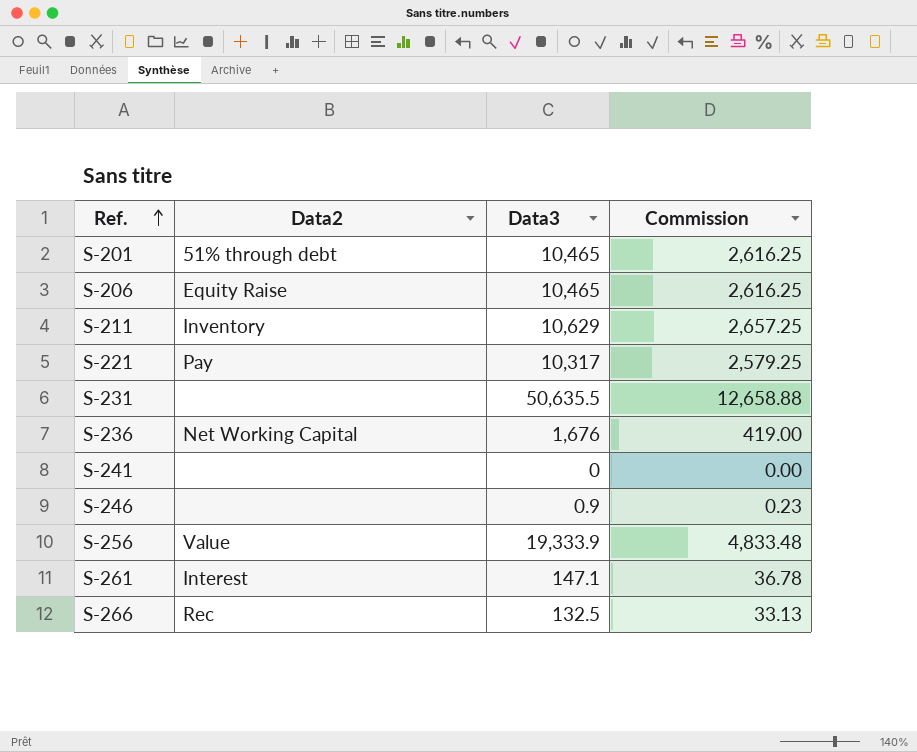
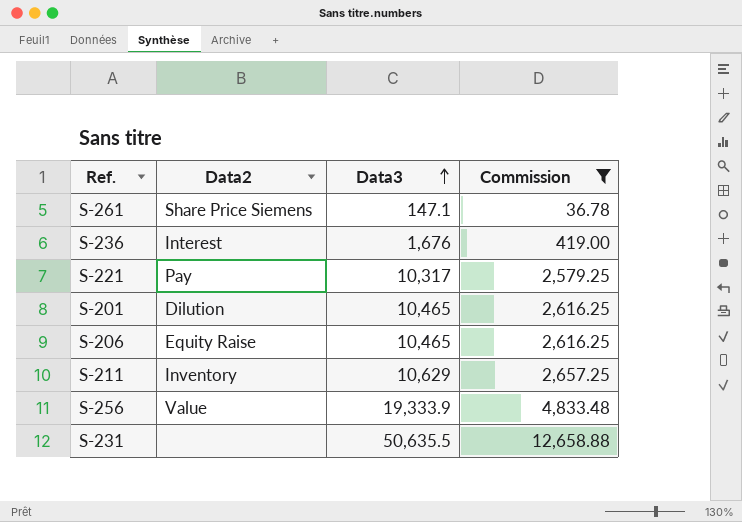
filter: none -> Commission >= 36.78
row order: Ref. ascending -> Data3 ascending
S-261 | Data2: Interest -> Share Price Siemens
S-236 | Data2: Net Working Capital -> Interest
S-201 | Data2: 51% through debt -> Dilution

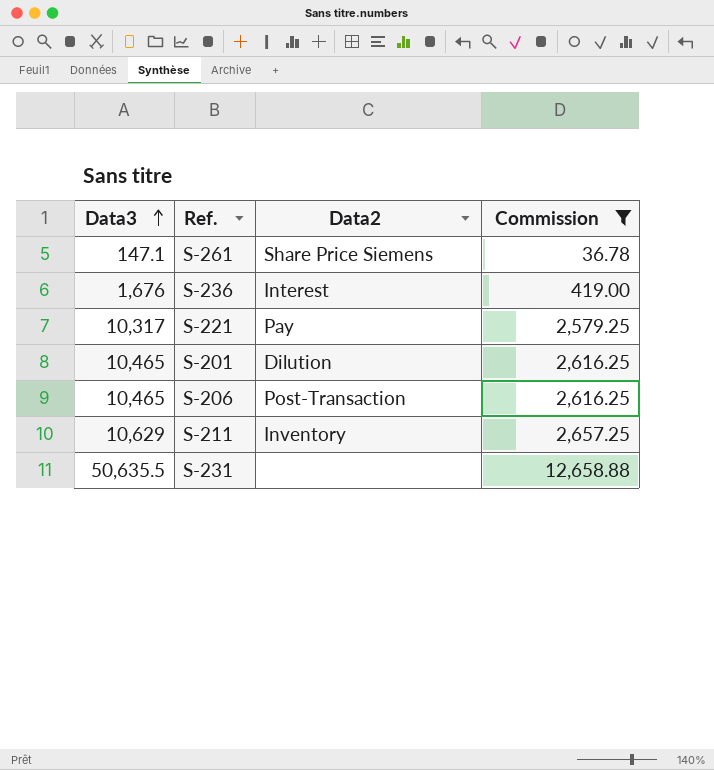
column Data3 | position: 3 -> 1
row S-256: Value | 19,333.9 | 4,833.48 -> none
S-206 | Data2: Equity Raise -> Post-Transaction

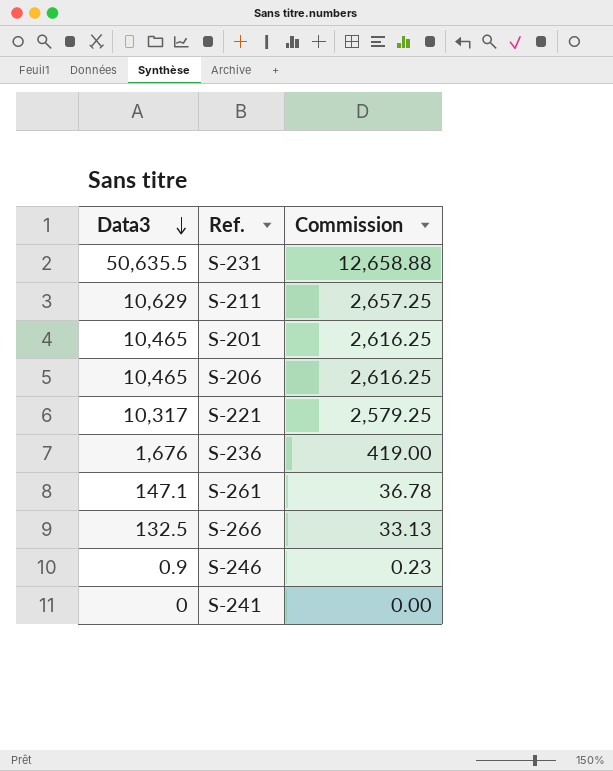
filter: Commission >= 36.78 -> none
row order: Data3 ascending -> Data3 descending
column Data2 | position: 3 -> none

